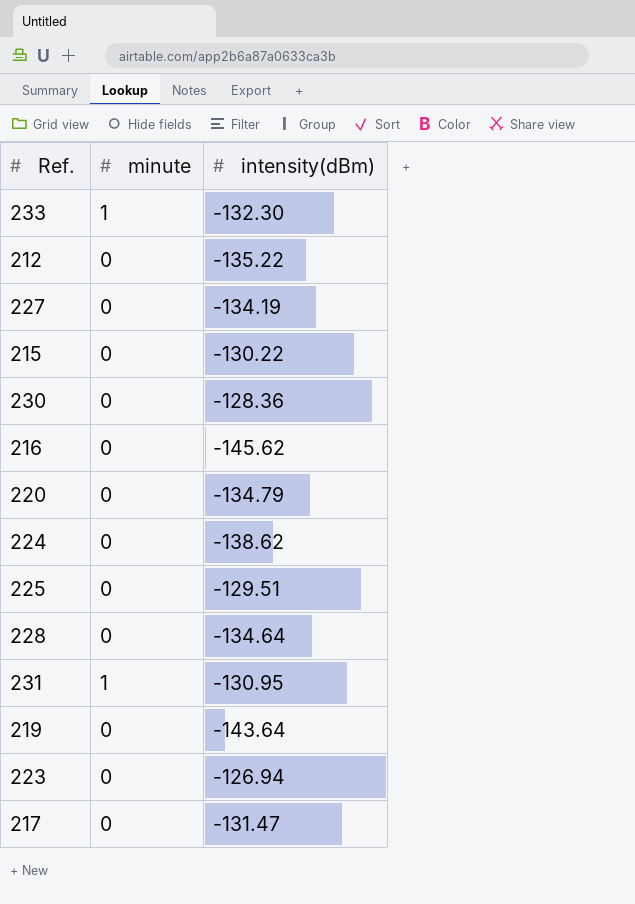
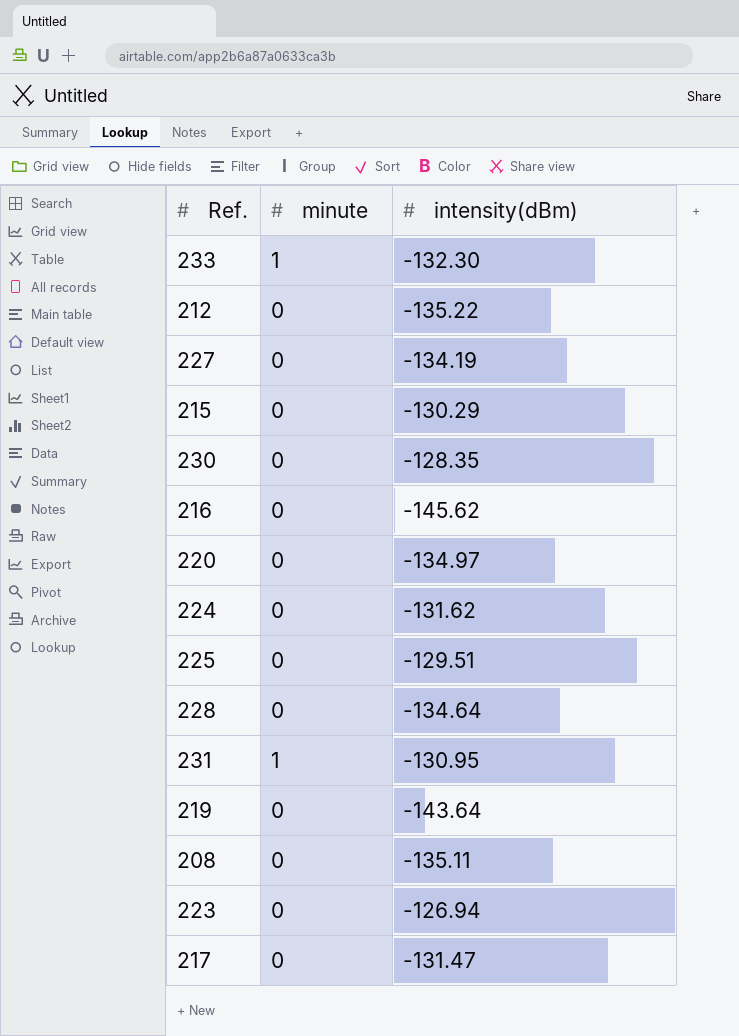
215 | intensity(dBm): -130.22 -> -130.29
230 | intensity(dBm): -128.36 -> -128.35
220 | intensity(dBm): -134.79 -> -134.97
224 | intensity(dBm): -138.62 -> -131.62
row 208: none -> 0 | -135.11

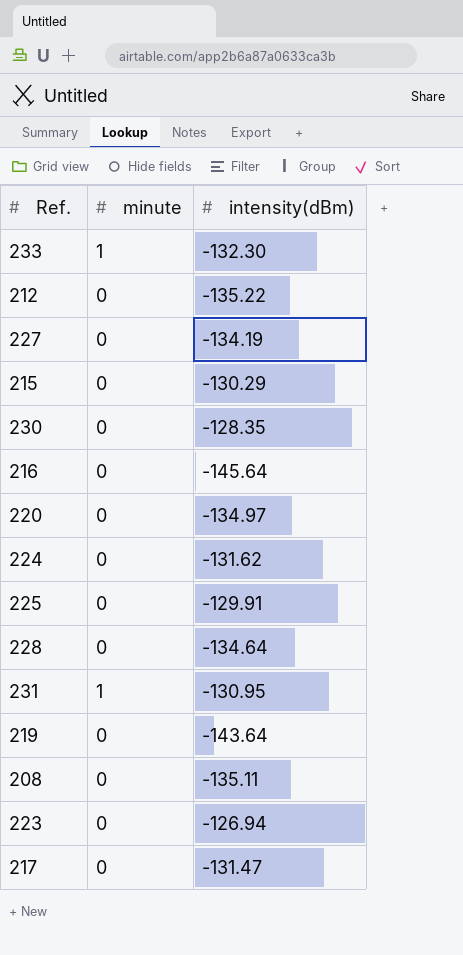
216 | intensity(dBm): -145.62 -> -145.64
225 | intensity(dBm): -129.51 -> -129.91

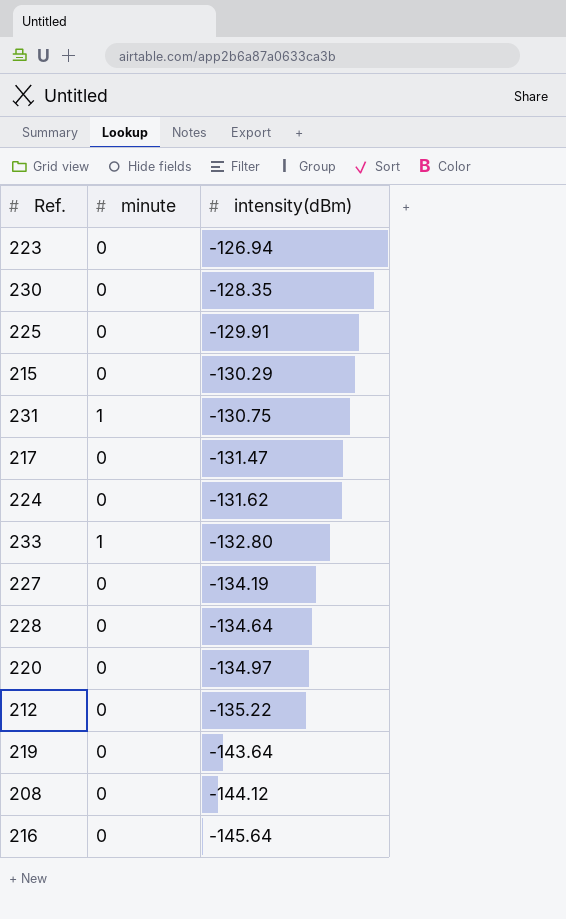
row order: none -> intensity(dBm) descending
231 | intensity(dBm): -130.95 -> -130.75
233 | intensity(dBm): -132.30 -> -132.80
208 | intensity(dBm): -135.11 -> -144.12

